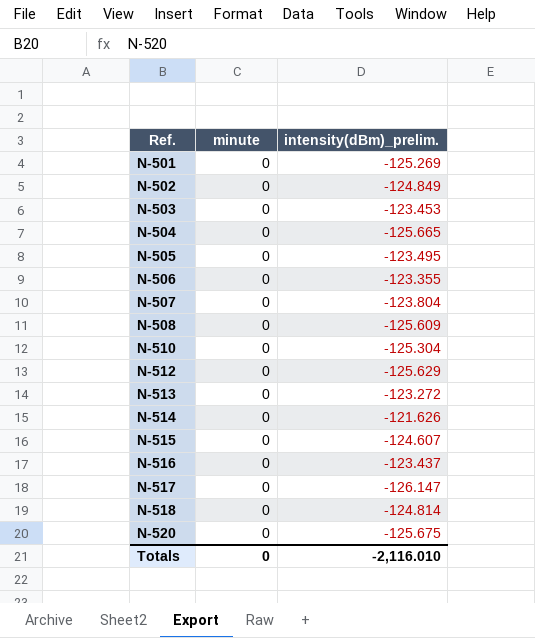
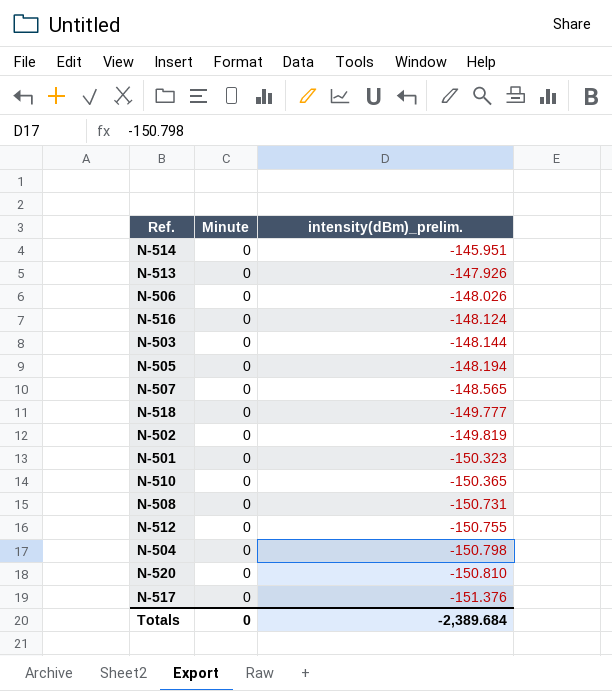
row order: Ref. ascending -> intensity(dBm)_prelim. descending
column name: minute -> Minute
row N-515: 0 | -124.607 -> none
N-514 | intensity(dBm)_prelim.: -121.626 -> -145.951
N-513 | intensity(dBm)_prelim.: -123.272 -> -147.926
N-506 | intensity(dBm)_prelim.: -123.355 -> -148.026
N-516 | intensity(dBm)_prelim.: -123.437 -> -148.124
N-503 | intensity(dBm)_prelim.: -123.453 -> -148.144
N-505 | intensity(dBm)_prelim.: -123.495 -> -148.194
N-507 | intensity(dBm)_prelim.: -123.804 -> -148.565
N-518 | intensity(dBm)_prelim.: -124.814 -> -149.777
N-502 | intensity(dBm)_prelim.: -124.849 -> -149.819
N-501 | intensity(dBm)_prelim.: -125.269 -> -150.323
N-510 | intensity(dBm)_prelim.: -125.304 -> -150.365
N-508 | intensity(dBm)_prelim.: -125.609 -> -150.731
N-512 | intensity(dBm)_prelim.: -125.629 -> -150.755
N-504 | intensity(dBm)_prelim.: -125.665 -> -150.798
N-520 | intensity(dBm)_prelim.: -125.675 -> -150.810
N-517 | intensity(dBm)_prelim.: -126.147 -> -151.376
Totals | intensity(dBm)_prelim.: -2,116.010 -> -2,389.684

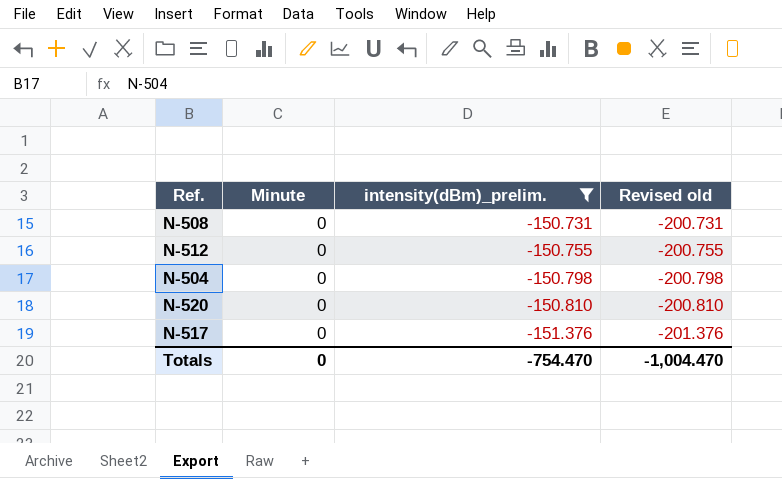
filter: none -> intensity(dBm)_prelim. <= -150.731
column Revised old | formula: none -> [intensity(dBm)_prelim.] - 50
Totals | intensity(dBm)_prelim.: -2,389.684 -> -754.470

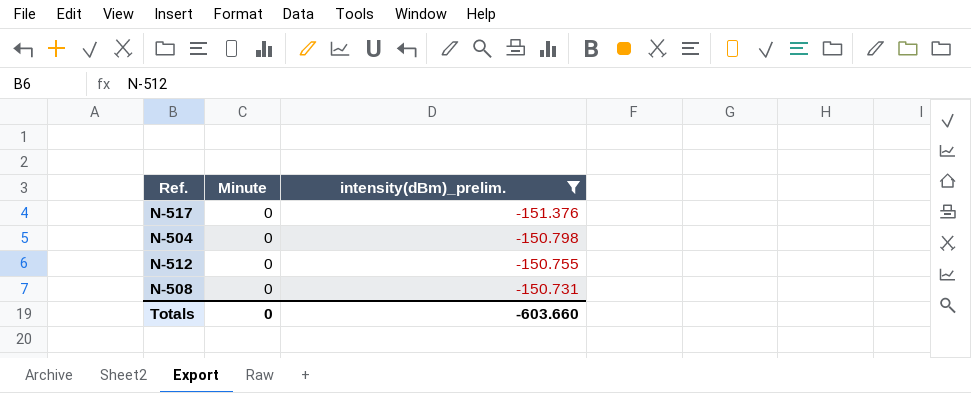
row order: intensity(dBm)_prelim. descending -> intensity(dBm)_prelim. ascending
column Revised old | formula: [intensity(dBm)_prelim.] - 50 -> none
row N-520: 0 | -150.810 | -200.810 -> none
Totals | intensity(dBm)_prelim.: -754.470 -> -603.660

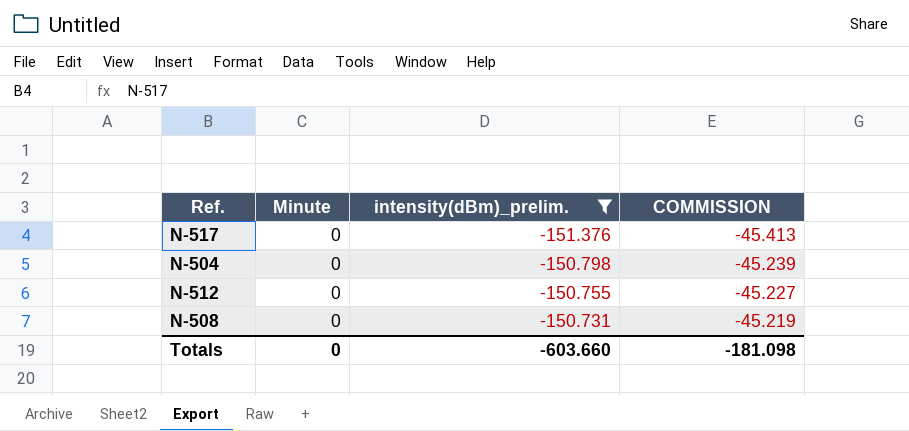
column COMMISSION | formula: none -> [intensity(dBm)_prelim.] * 0.3

